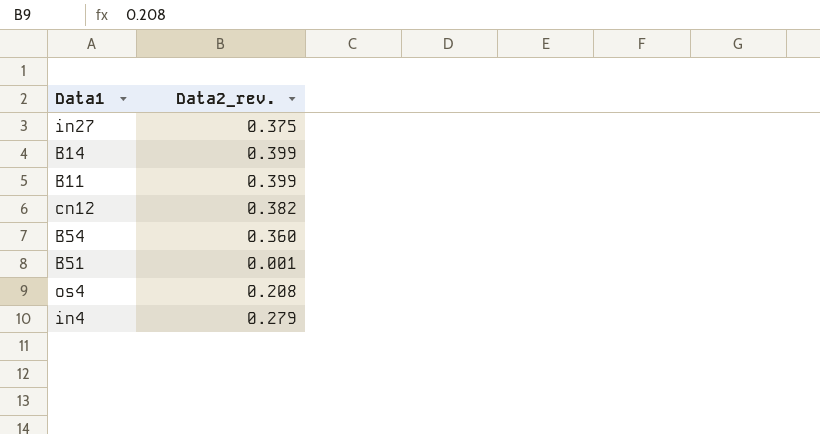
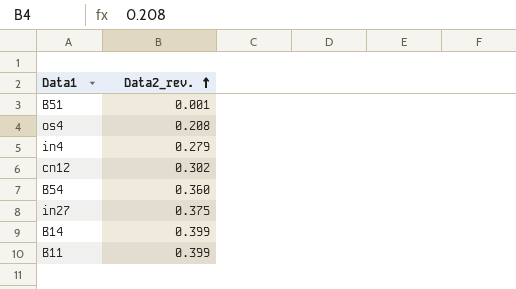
row order: none -> Data2_rev. ascending
cn12 | Data2_rev.: 0.382 -> 0.302

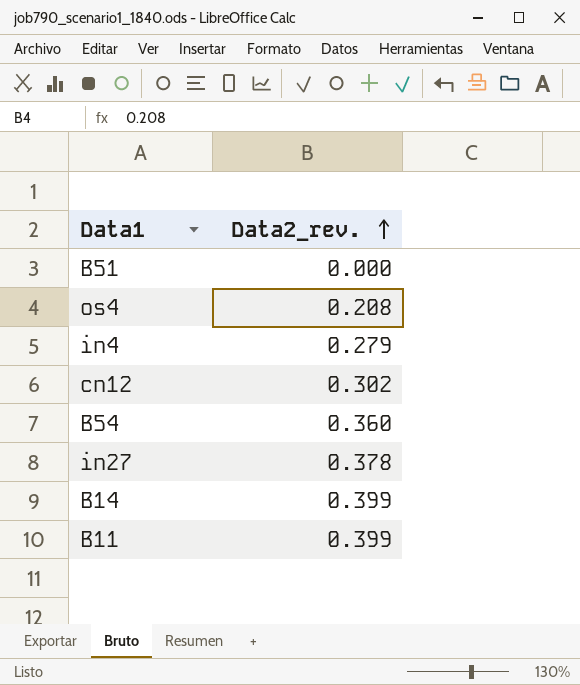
B51 | Data2_rev.: 0.001 -> 0.000
in27 | Data2_rev.: 0.375 -> 0.378

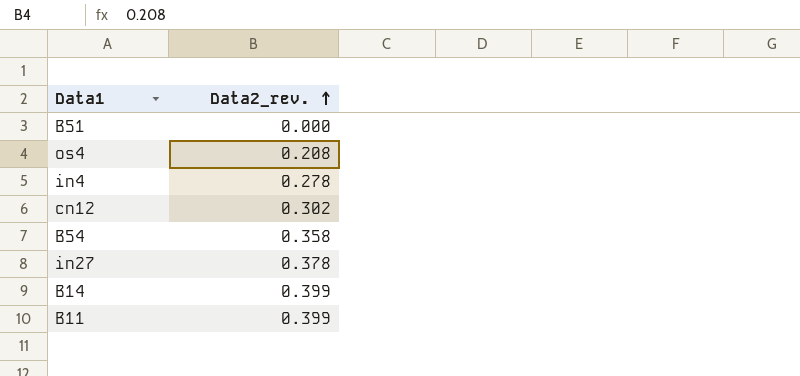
in4 | Data2_rev.: 0.279 -> 0.278
B54 | Data2_rev.: 0.360 -> 0.358

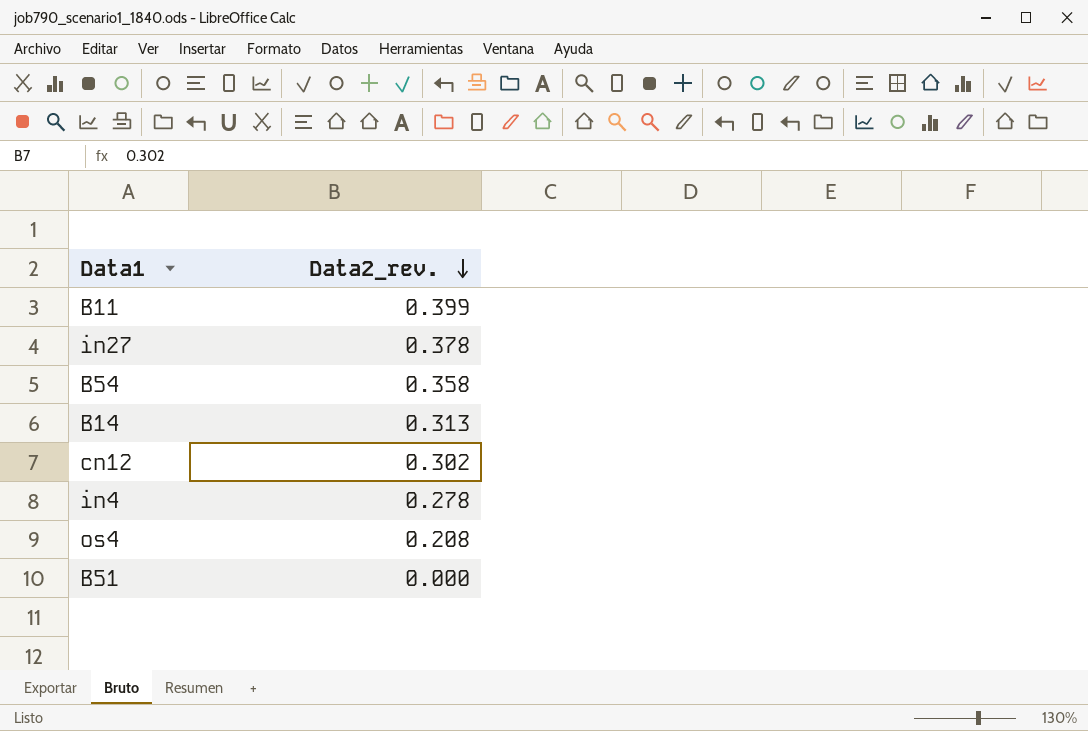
row order: Data2_rev. ascending -> Data2_rev. descending
B14 | Data2_rev.: 0.399 -> 0.313

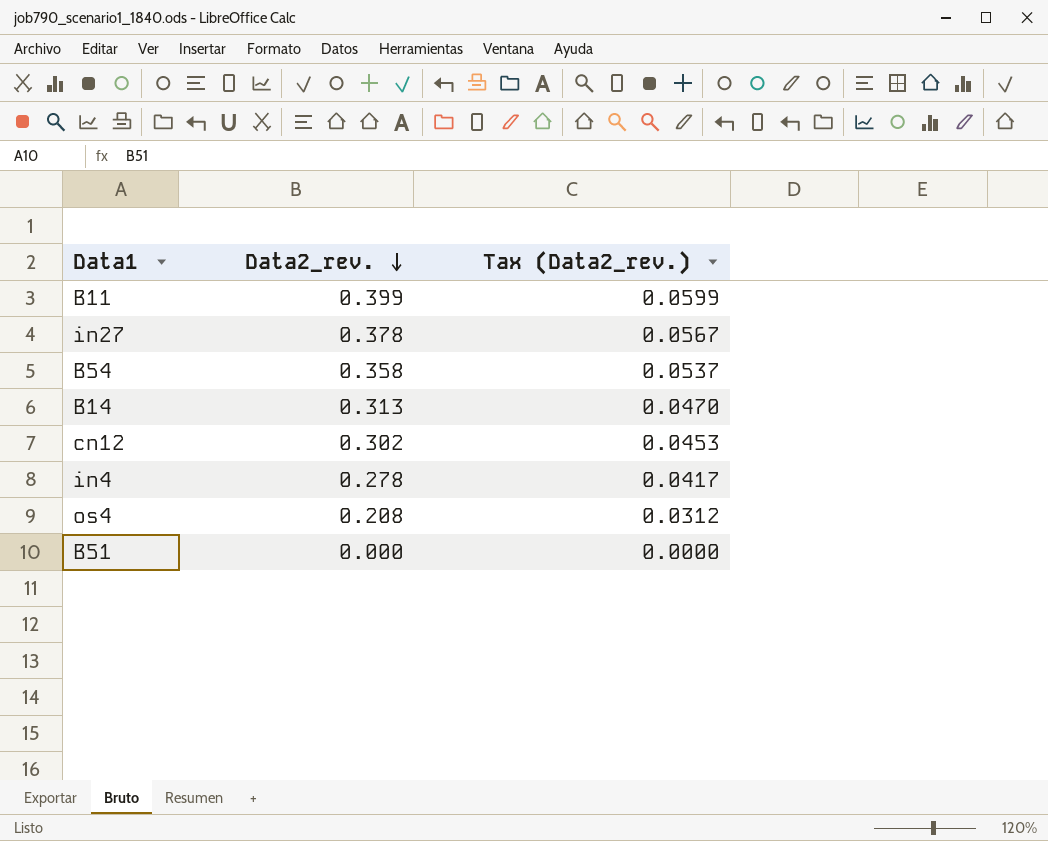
column Tax (Data2_rev.) | formula: none -> [Data2_rev.] * 0.15

